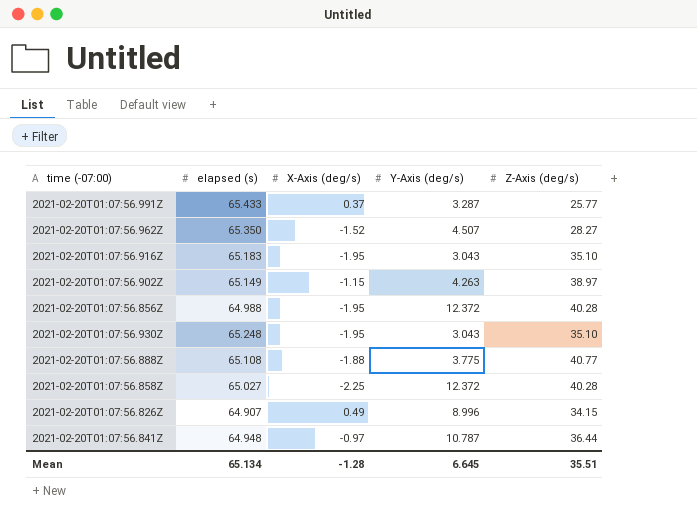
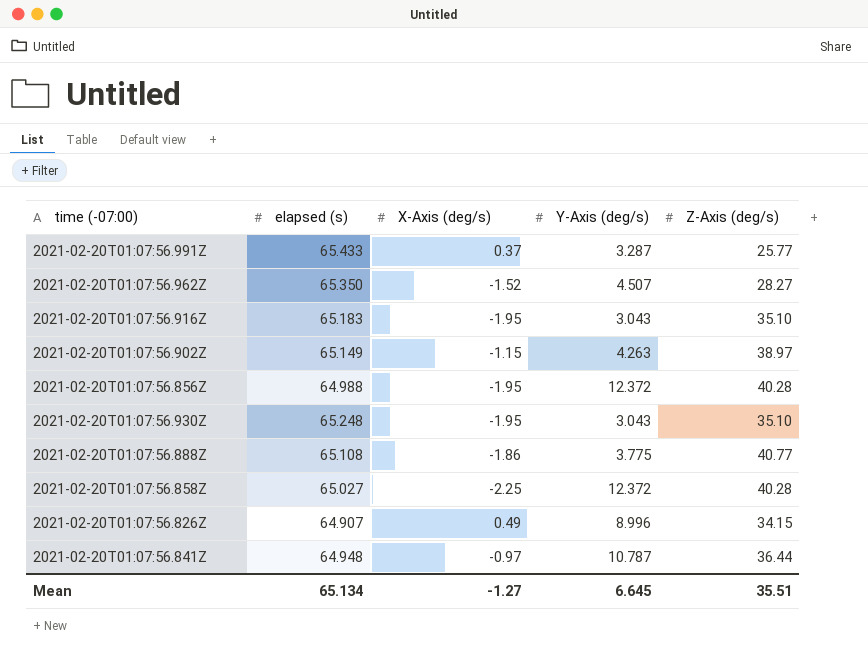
2021-02-20T01:07:56.888Z | X-Axis (deg/s): -1.88 -> -1.86
Mean | X-Axis (deg/s): -1.28 -> -1.27

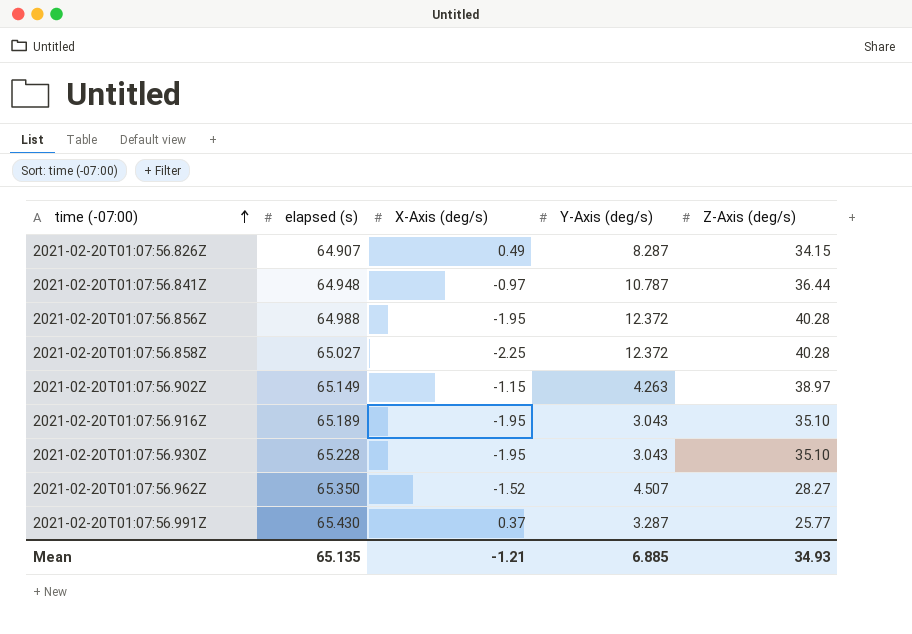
row order: none -> time (-07:00) ascending
row 2021-02-20T01:07:56.888Z: 65.108 | -1.86 | 3.775 | 40.77 -> none
2021-02-20T01:07:56.826Z | Y-Axis (deg/s): 8.996 -> 8.287
2021-02-20T01:07:56.916Z | elapsed (s): 65.183 -> 65.189
2021-02-20T01:07:56.930Z | elapsed (s): 65.248 -> 65.228
2021-02-20T01:07:56.991Z | elapsed (s): 65.433 -> 65.430
Mean | elapsed (s): 65.134 -> 65.135
Mean | X-Axis (deg/s): -1.27 -> -1.21
Mean | Y-Axis (deg/s): 6.645 -> 6.885
Mean | Z-Axis (deg/s): 35.51 -> 34.93

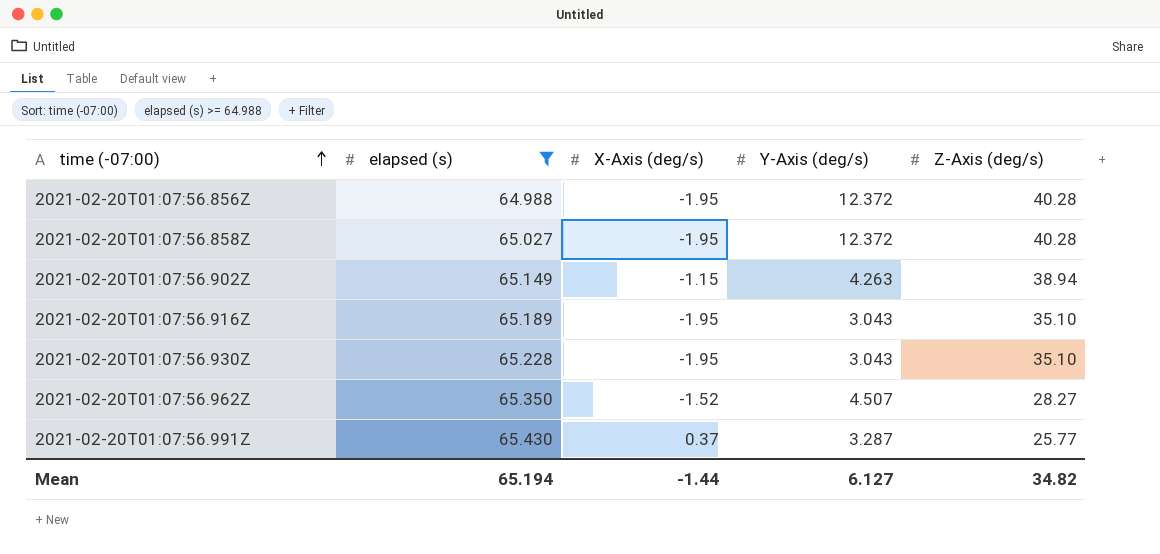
filter: none -> elapsed (s) >= 64.988
2021-02-20T01:07:56.858Z | X-Axis (deg/s): -2.25 -> -1.95
2021-02-20T01:07:56.902Z | Z-Axis (deg/s): 38.97 -> 38.94
Mean | elapsed (s): 65.135 -> 65.194
Mean | X-Axis (deg/s): -1.21 -> -1.44
Mean | Y-Axis (deg/s): 6.885 -> 6.127
Mean | Z-Axis (deg/s): 34.93 -> 34.82

